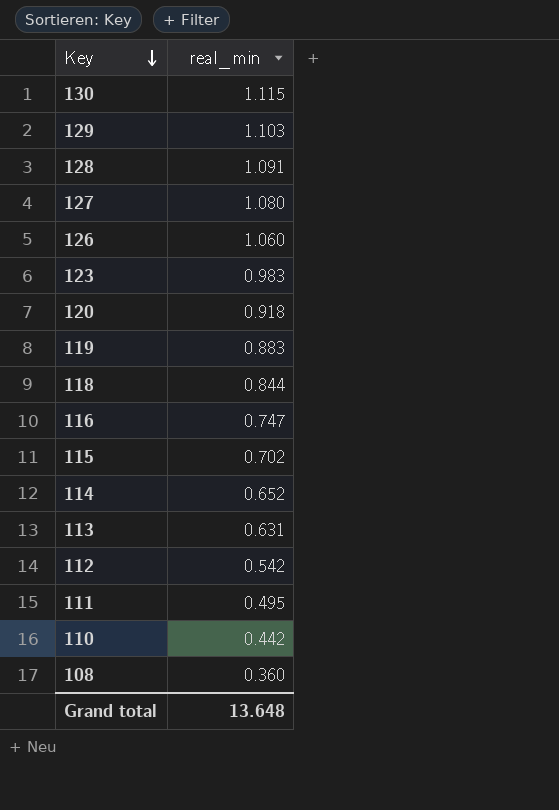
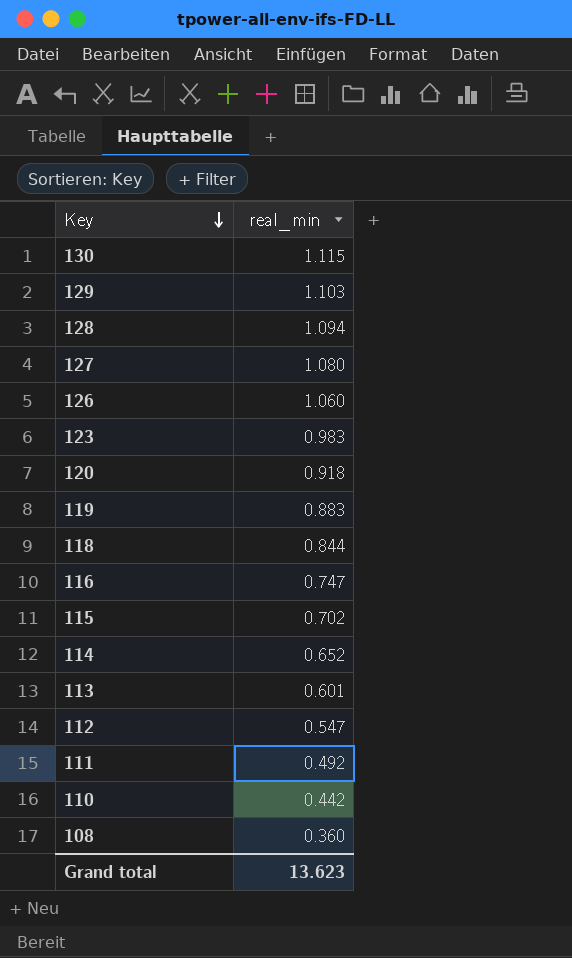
128 | real_min: 1.091 -> 1.094
113 | real_min: 0.631 -> 0.601
112 | real_min: 0.542 -> 0.547
111 | real_min: 0.495 -> 0.492
Grand total | real_min: 13.648 -> 13.623

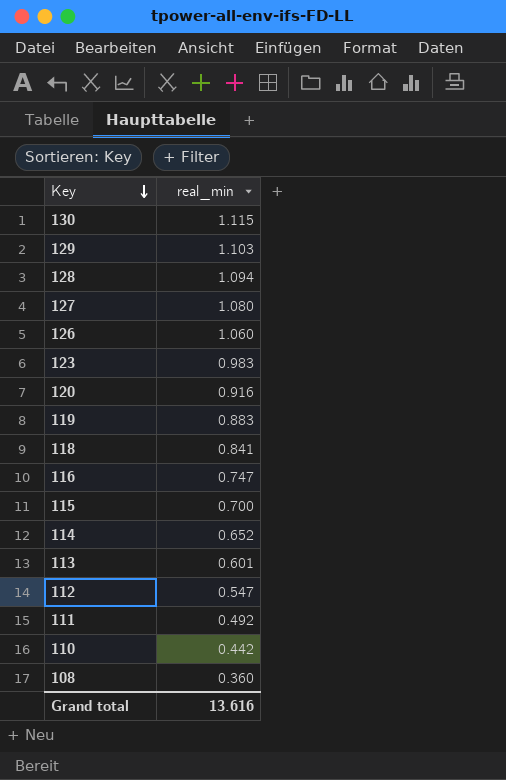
120 | real_min: 0.918 -> 0.916
118 | real_min: 0.844 -> 0.841
115 | real_min: 0.702 -> 0.700
Grand total | real_min: 13.623 -> 13.616

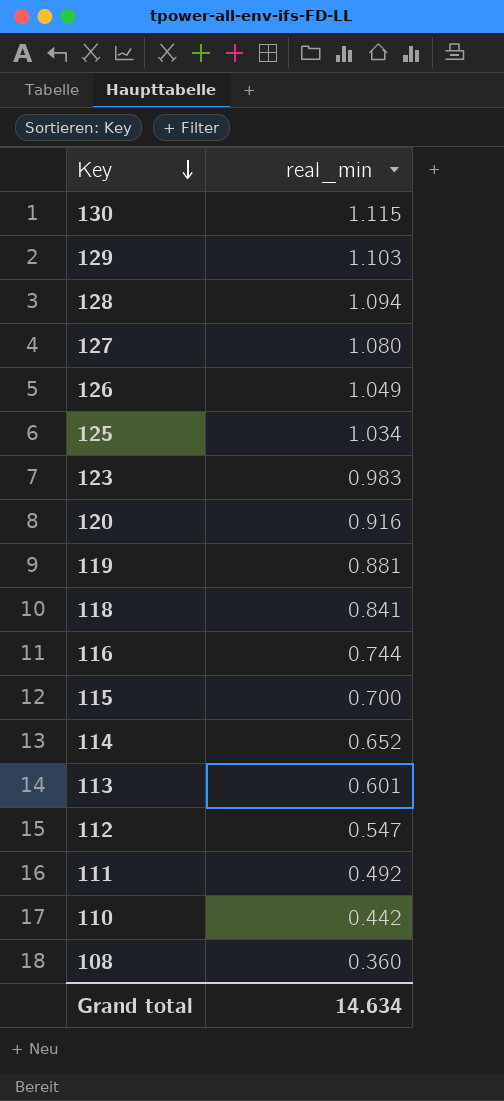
126 | real_min: 1.060 -> 1.049
row 125: none -> 1.034
119 | real_min: 0.883 -> 0.881
116 | real_min: 0.747 -> 0.744
Grand total | real_min: 13.616 -> 14.634

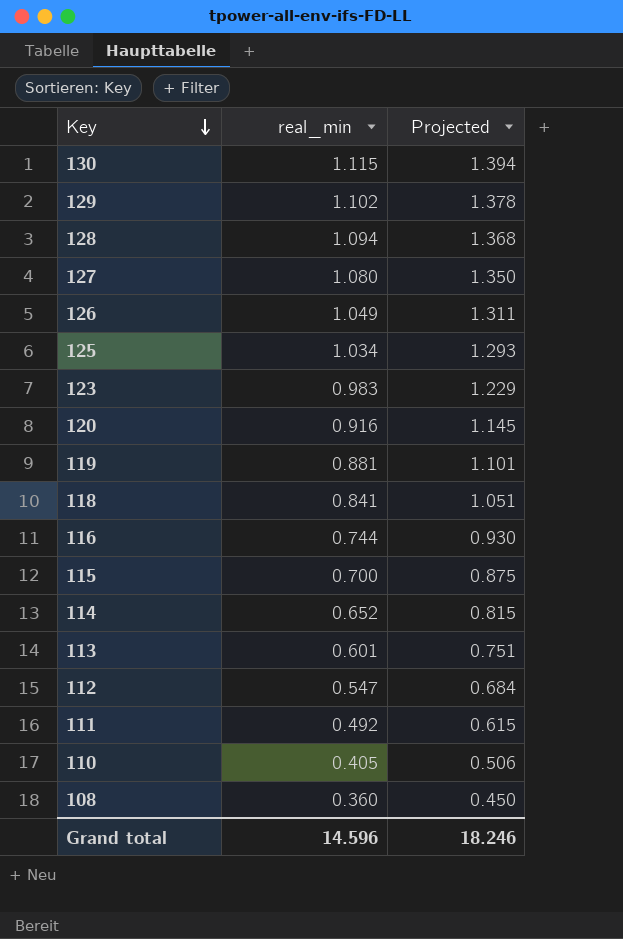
column Projected | formula: none -> [real_min] * 1.25
129 | real_min: 1.103 -> 1.102
110 | real_min: 0.442 -> 0.405
Grand total | real_min: 14.634 -> 14.596

